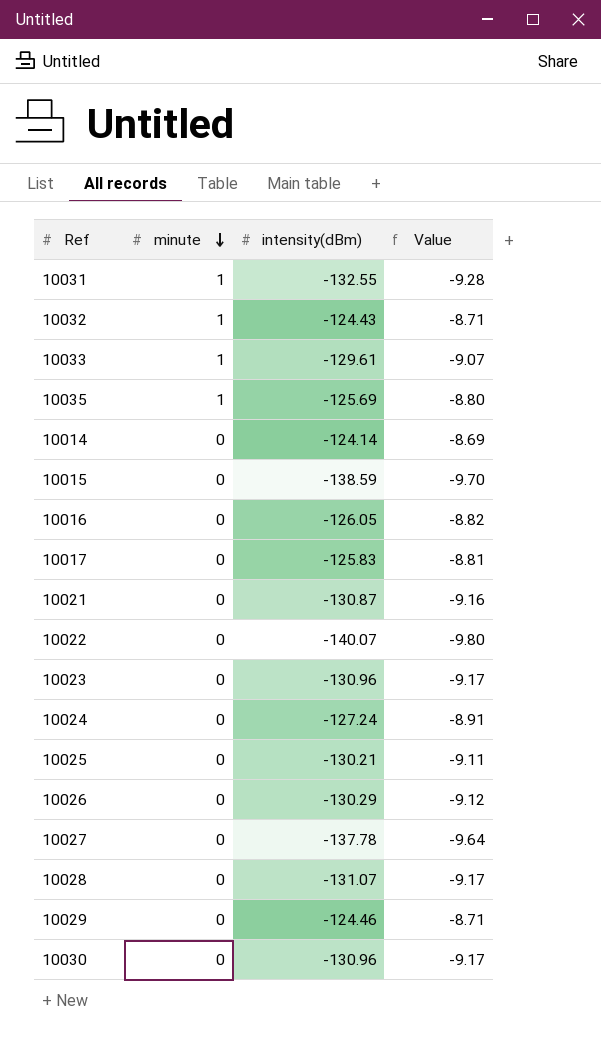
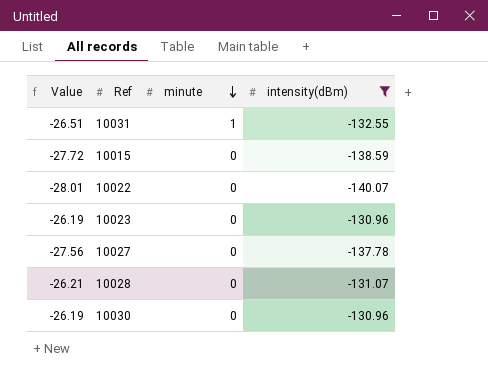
filter: none -> intensity(dBm) <= -130.96
column Value | formula: [intensity(dBm)] * 0.07 -> [intensity(dBm)] * 0.2
column Value | position: 4 -> 1

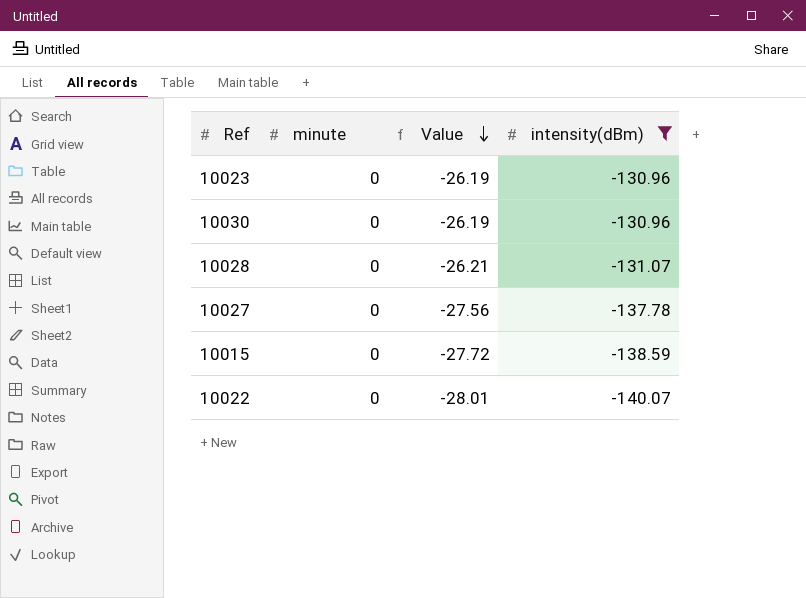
row order: minute descending -> Value descending
column Value | position: 1 -> 3
row 10031: -26.51 | 1 | -132.55 -> none

